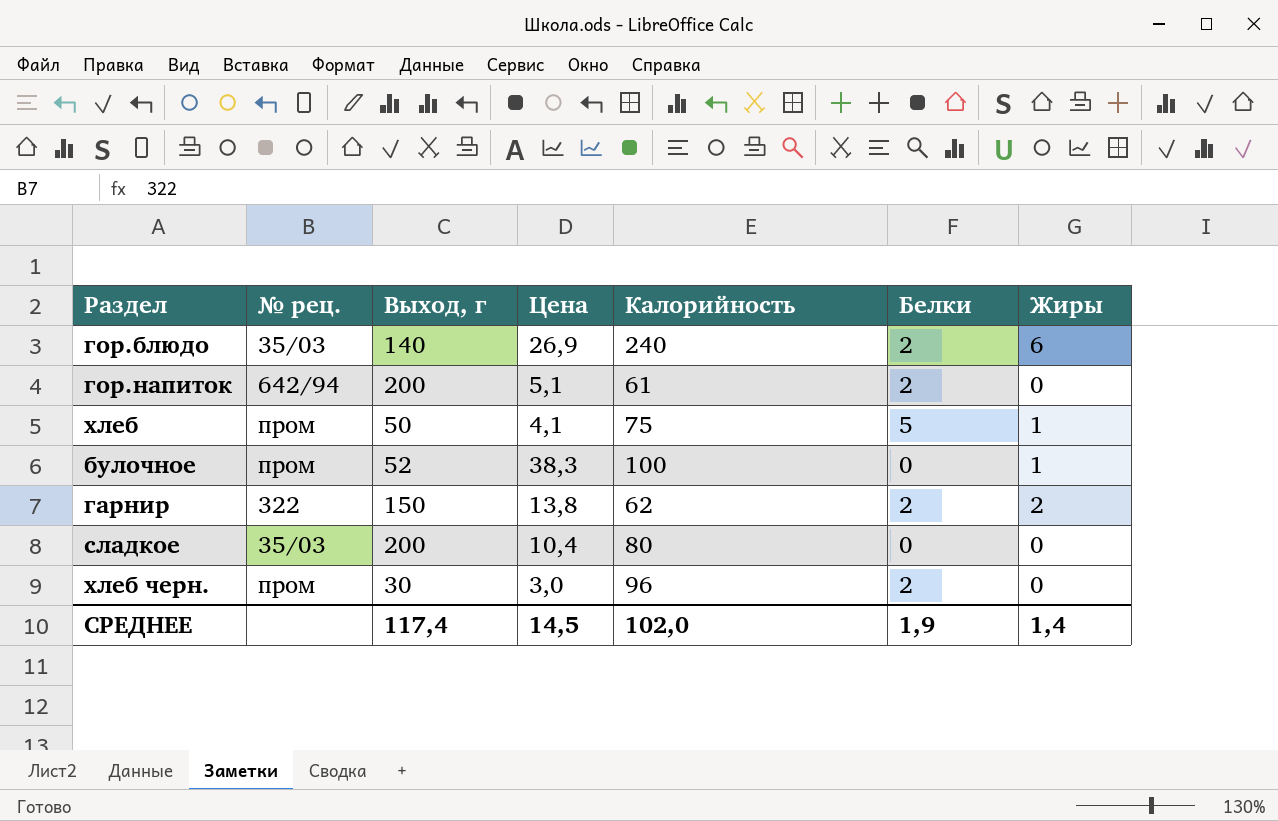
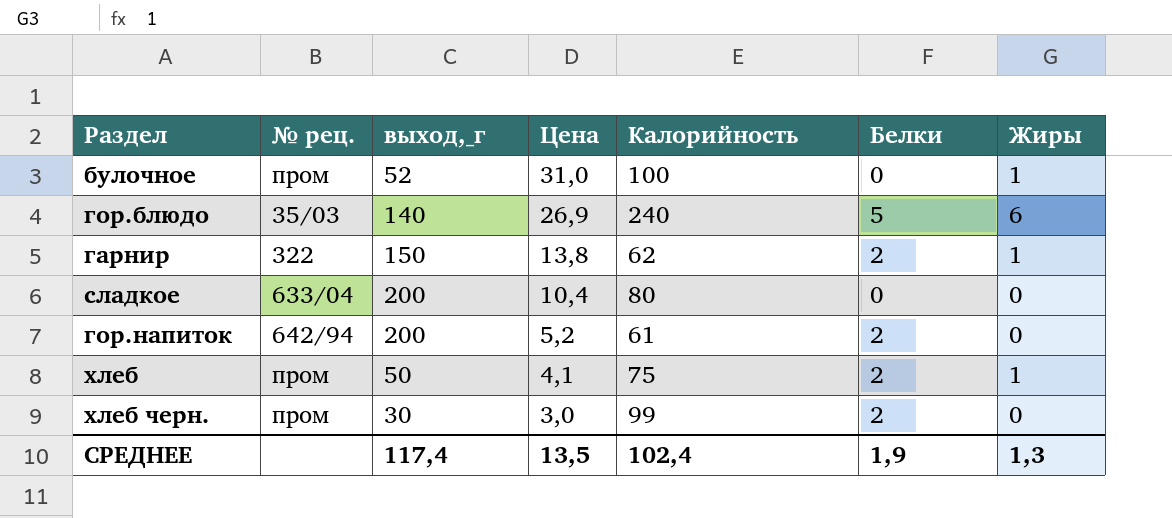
row order: none -> Цена descending
column name: Выход, г -> выход,_г
булочное | Цена: 38,3 -> 31,0
гор.блюдо | Белки: 2 -> 5
гарнир | Жиры: 2 -> 1
сладкое | № рец.: 35/03 -> 633/04
гор.напиток | Цена: 5,1 -> 5,2
хлеб | Белки: 5 -> 2
хлеб черн. | Калорийность: 96 -> 99
СРЕДНЕЕ | Цена: 14,5 -> 13,5
СРЕДНЕЕ | Калорийность: 102,0 -> 102,4
СРЕДНЕЕ | Жиры: 1,4 -> 1,3

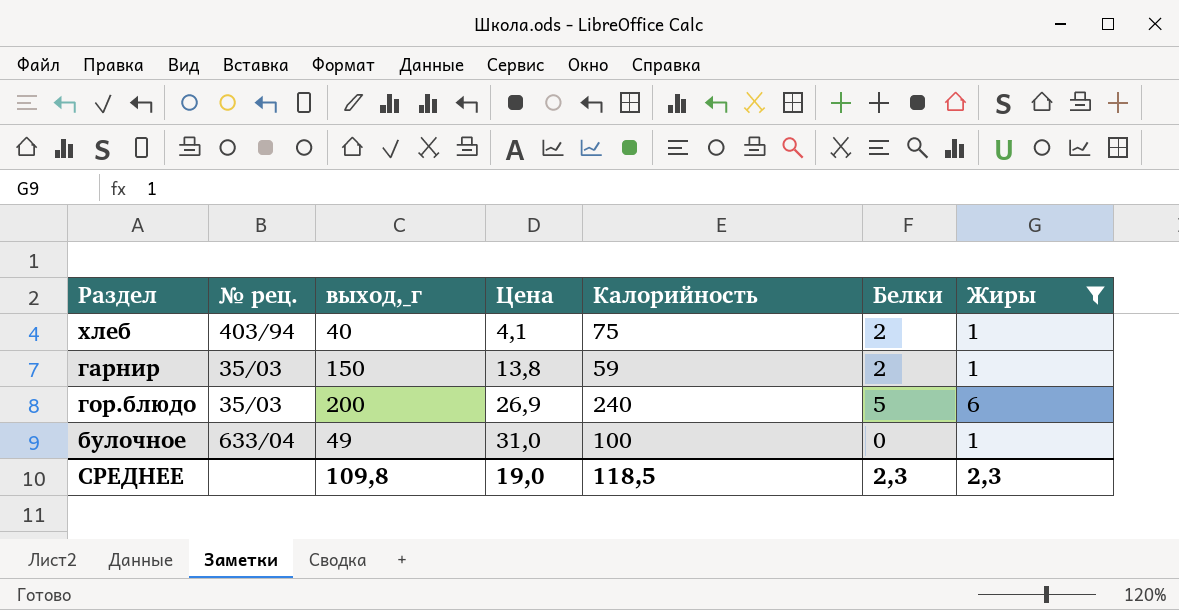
filter: none -> Жиры != 0
row order: Цена descending -> Цена ascending
хлеб | № рец.: пром -> 403/94
хлеб | выход,_г: 50 -> 40
гарнир | № рец.: 322 -> 35/03
гарнир | Калорийность: 62 -> 59
гор.блюдо | выход,_г: 140 -> 200
булочное | № рец.: пром -> 633/04
булочное | выход,_г: 52 -> 49
СРЕДНЕЕ | выход,_г: 117,4 -> 109,8
СРЕДНЕЕ | Цена: 13,5 -> 19,0
СРЕДНЕЕ | Калорийность: 102,4 -> 118,5
СРЕДНЕЕ | Белки: 1,9 -> 2,3
СРЕДНЕЕ | Жиры: 1,3 -> 2,3

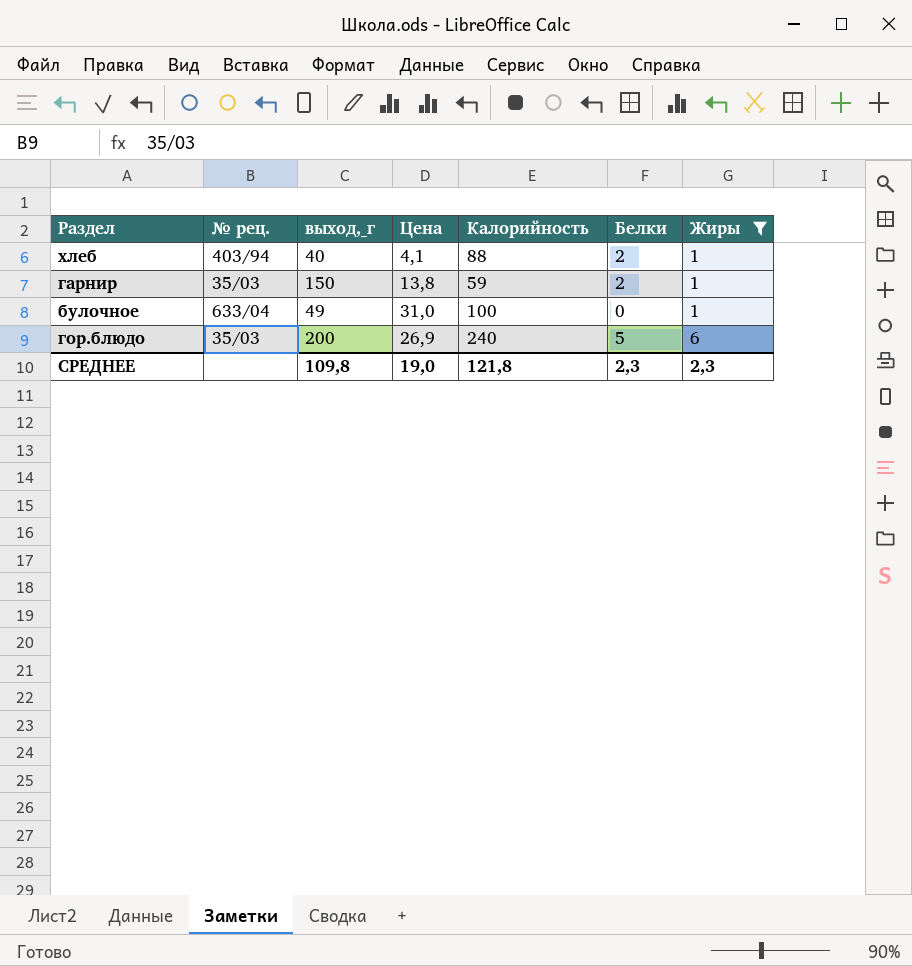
row order: Цена ascending -> Жиры ascending
хлеб | Калорийность: 75 -> 88
СРЕДНЕЕ | Калорийность: 118,5 -> 121,8

